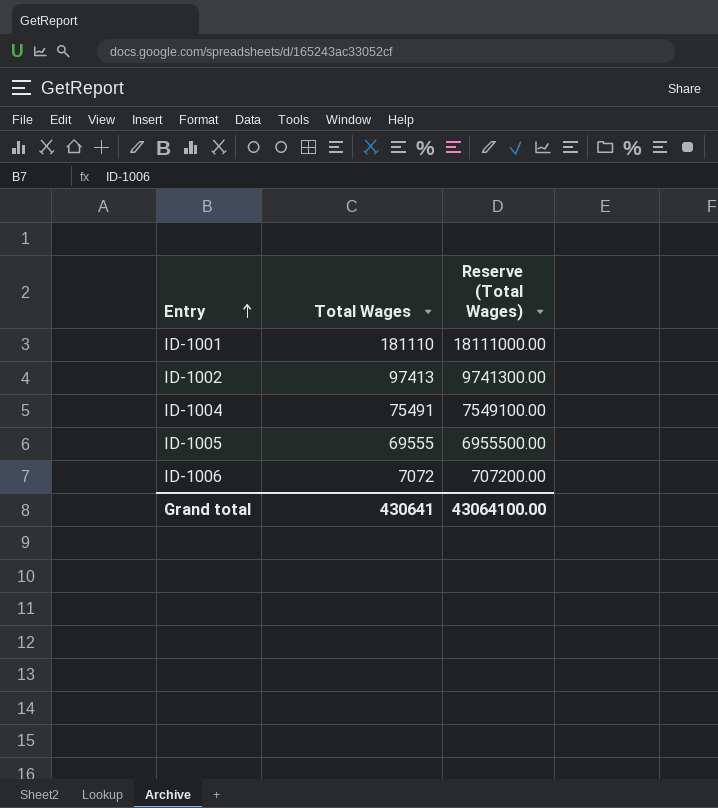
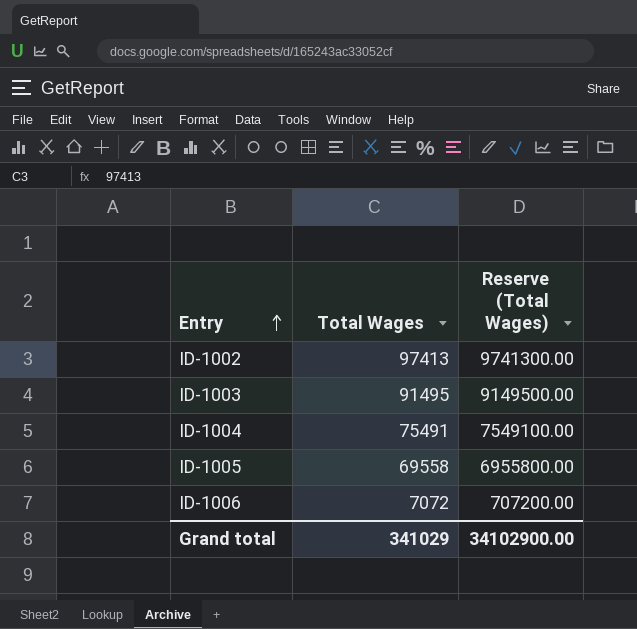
row ID-1001: 181110 | 18111000.00 -> none
row ID-1003: none -> 91495 | 9149500.00
ID-1005 | Total Wages: 69555 -> 69558
ID-1005 | Reserve (Total Wages): 6955500.00 -> 6955800.00
Grand total | Total Wages: 430641 -> 341029
Grand total | Reserve (Total Wages): 43064100.00 -> 34102900.00

